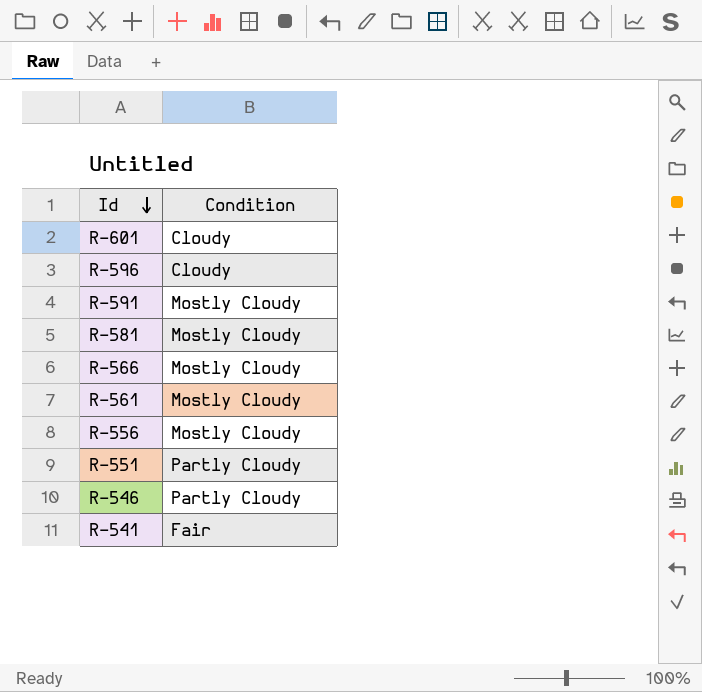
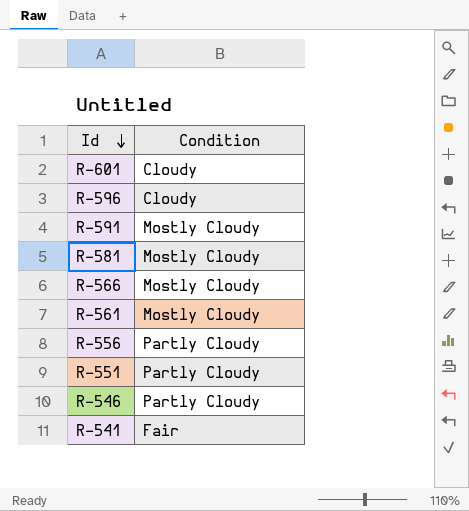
R-556 | Condition: Mostly Cloudy -> Partly Cloudy

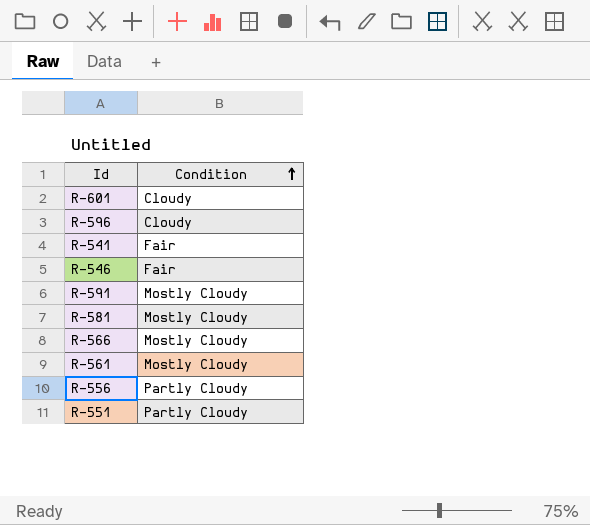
row order: Id descending -> Condition ascending
R-546 | Condition: Partly Cloudy -> Fair

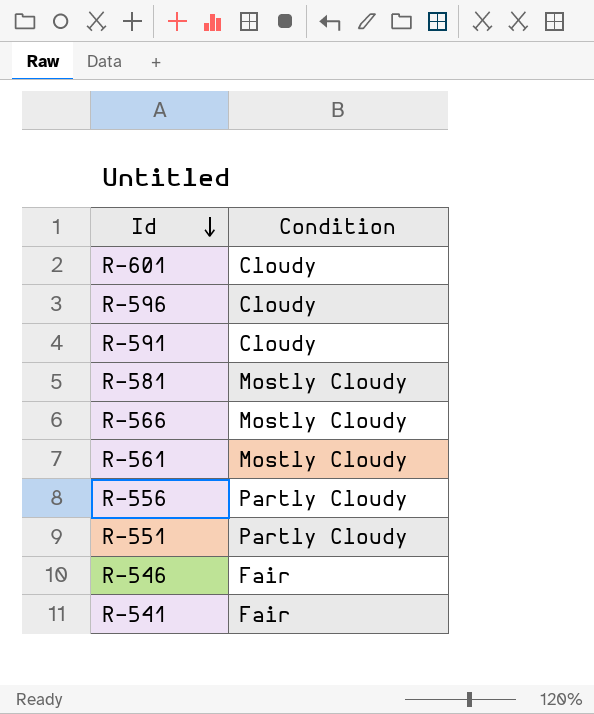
row order: Condition ascending -> Id descending
R-591 | Condition: Mostly Cloudy -> Cloudy

